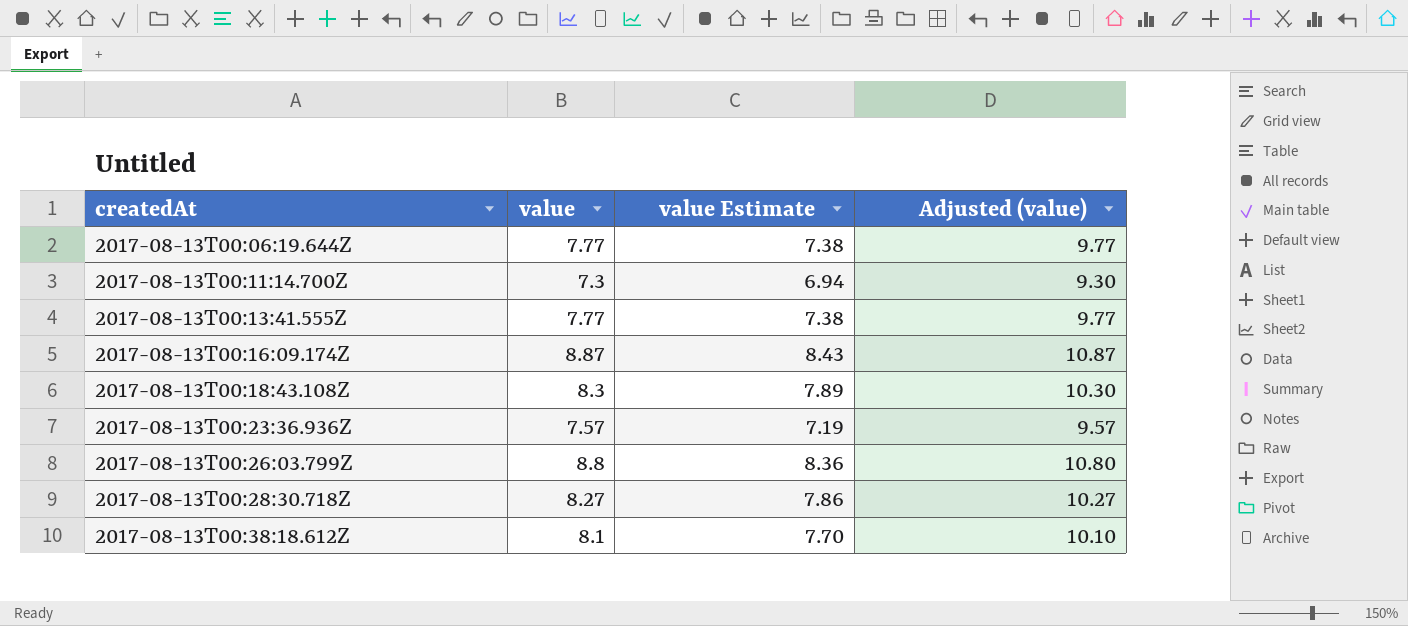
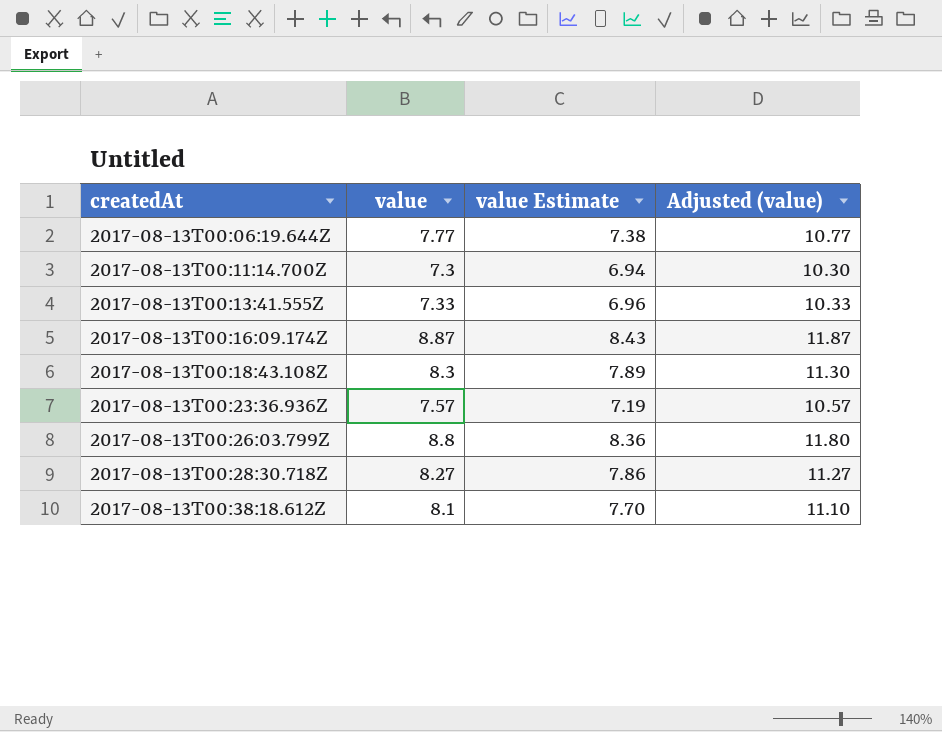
column Adjusted (value) | formula: [value] + 2 -> [value] + 3
2017-08-13T00:13:41.555Z | value: 7.77 -> 7.33
2017-08-13T00:13:41.555Z | value Estimate: 7.38 -> 6.96

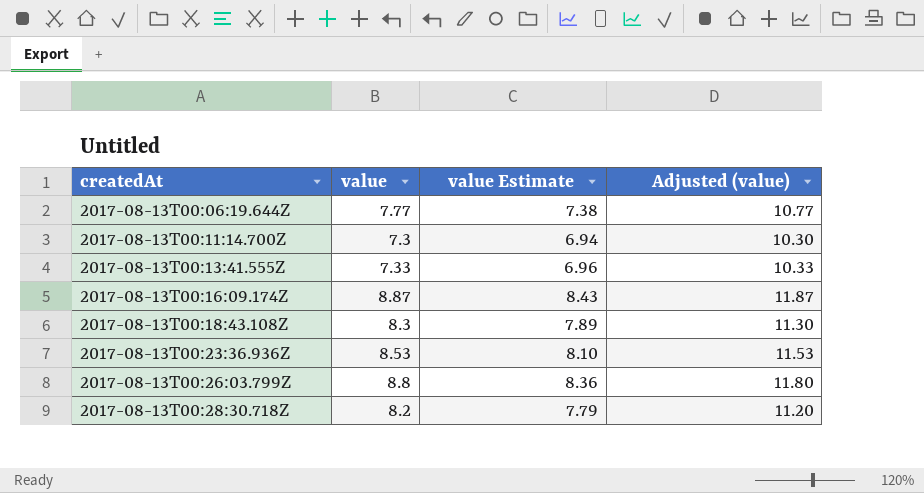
row 2017-08-13T00:38:18.612Z: 8.1 | 7.70 | 11.10 -> none
2017-08-13T00:23:36.936Z | value: 7.57 -> 8.53
2017-08-13T00:23:36.936Z | value Estimate: 7.19 -> 8.10
2017-08-13T00:23:36.936Z | Adjusted (value): 10.57 -> 11.53
2017-08-13T00:28:30.718Z | value: 8.27 -> 8.2
2017-08-13T00:28:30.718Z | value Estimate: 7.86 -> 7.79
2017-08-13T00:28:30.718Z | Adjusted (value): 11.27 -> 11.20

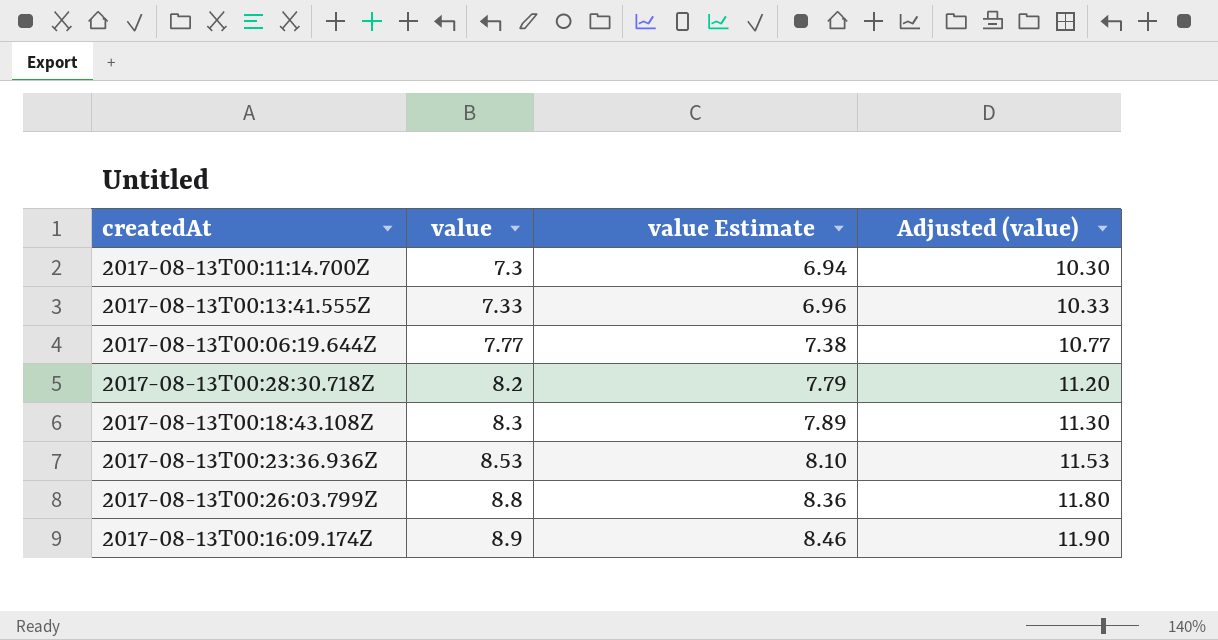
row order: createdAt ascending -> value ascending
2017-08-13T00:16:09.174Z | value: 8.87 -> 8.9
2017-08-13T00:16:09.174Z | value Estimate: 8.43 -> 8.46
2017-08-13T00:16:09.174Z | Adjusted (value): 11.87 -> 11.90

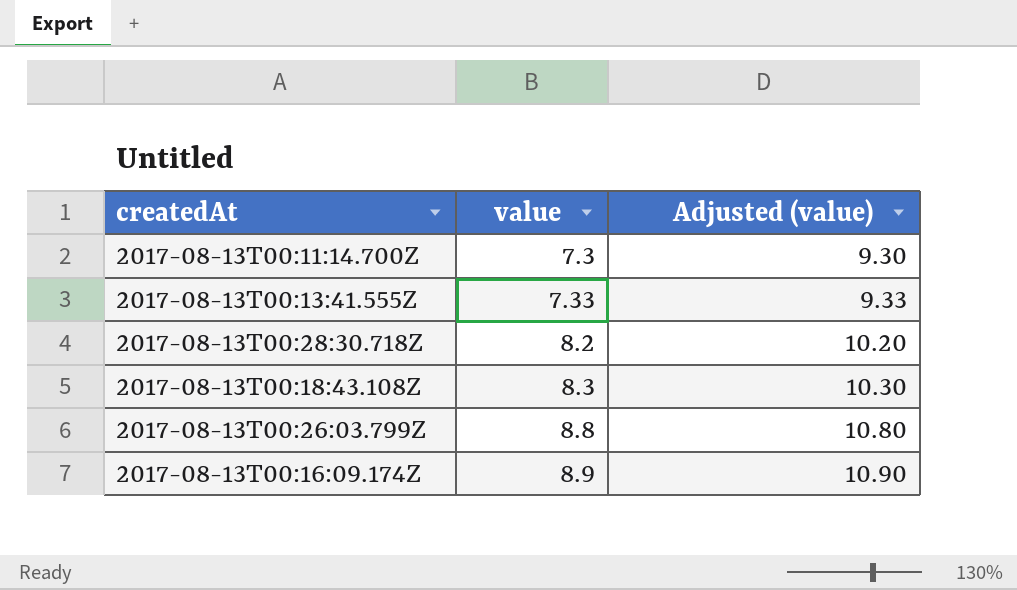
column value Estimate | formula: [value] * 0.95 -> none
column Adjusted (value) | formula: [value] + 3 -> [value] + 2
row 2017-08-13T00:06:19.644Z: 7.77 | 7.38 | 10.77 -> none
row 2017-08-13T00:23:36.936Z: 8.53 | 8.10 | 11.53 -> none

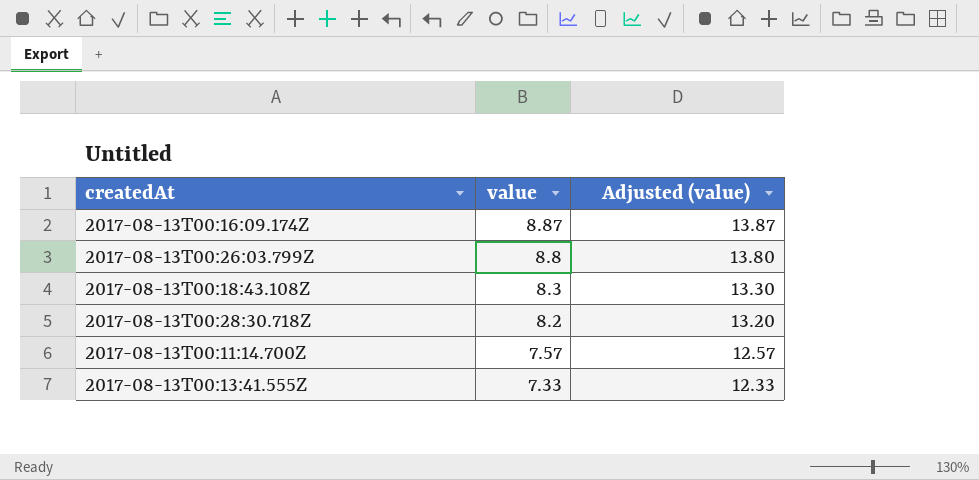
row order: value ascending -> value descending
column Adjusted (value) | formula: [value] + 2 -> [value] + 5
2017-08-13T00:16:09.174Z | value: 8.9 -> 8.87
2017-08-13T00:11:14.700Z | value: 7.3 -> 7.57

